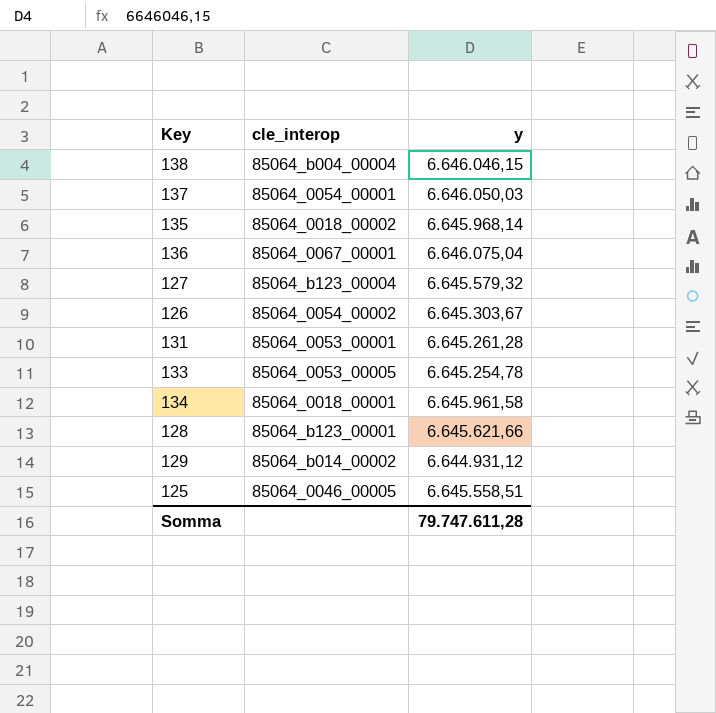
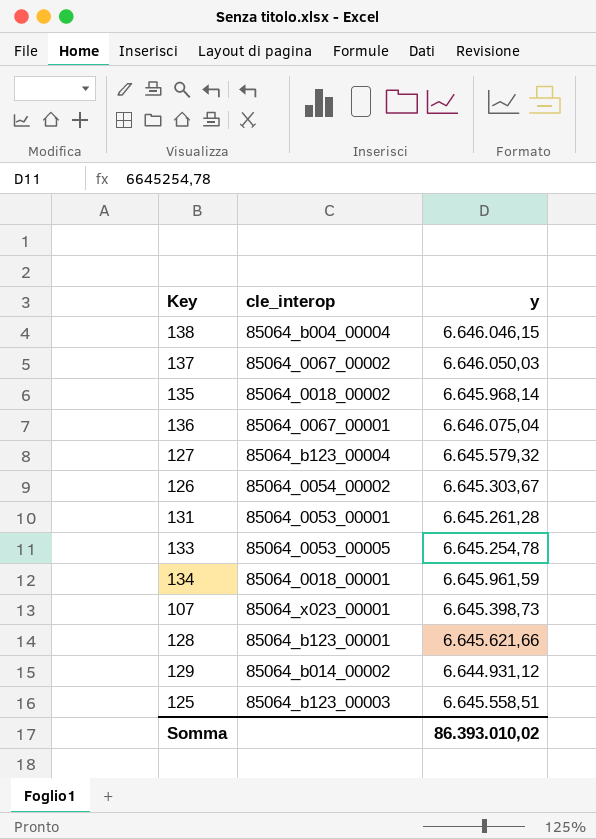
137 | cle_interop: 85064_0054_00001 -> 85064_0067_00002
134 | y: 6.645.961,58 -> 6.645.961,59
row 107: none -> 85064_x023_00001 | 6.645.398,73
125 | cle_interop: 85064_0046_00005 -> 85064_b123_00003
Somma | y: 79.747.611,28 -> 86.393.010,02

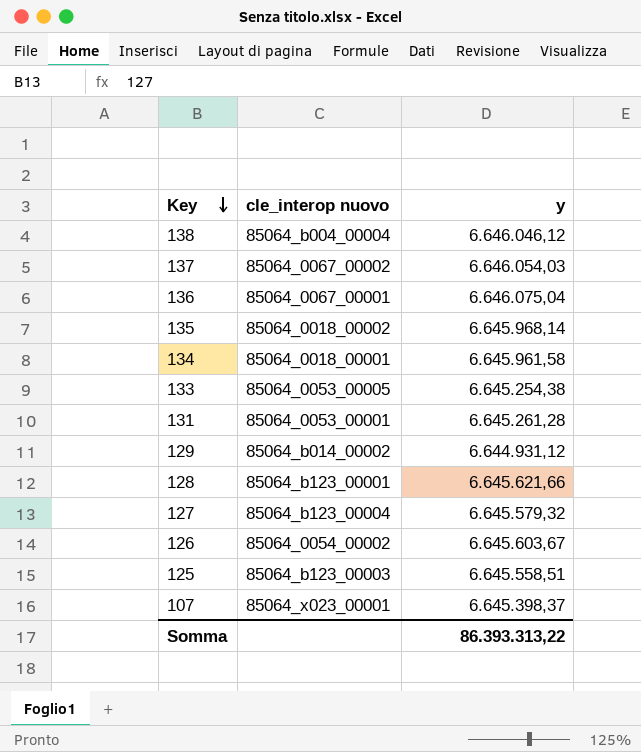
row order: none -> Key descending
column name: cle_interop -> cle_interop nuovo
138 | y: 6.646.046,15 -> 6.646.046,12
137 | y: 6.646.050,03 -> 6.646.054,03
134 | y: 6.645.961,59 -> 6.645.961,58
133 | y: 6.645.254,78 -> 6.645.254,38
126 | y: 6.645.303,67 -> 6.645.603,67
107 | y: 6.645.398,73 -> 6.645.398,37
Somma | y: 86.393.010,02 -> 86.393.313,22

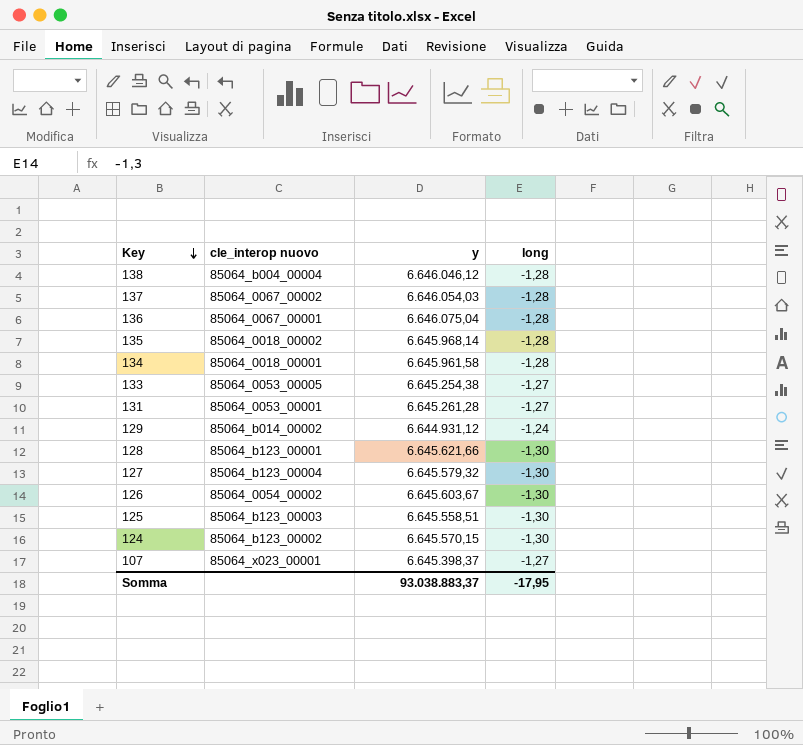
column long | position: none -> 4
row 124: none -> 85064_b123_00002 | 6.645.570,15 | -1,30
Somma | y: 86.393.313,22 -> 93.038.883,37

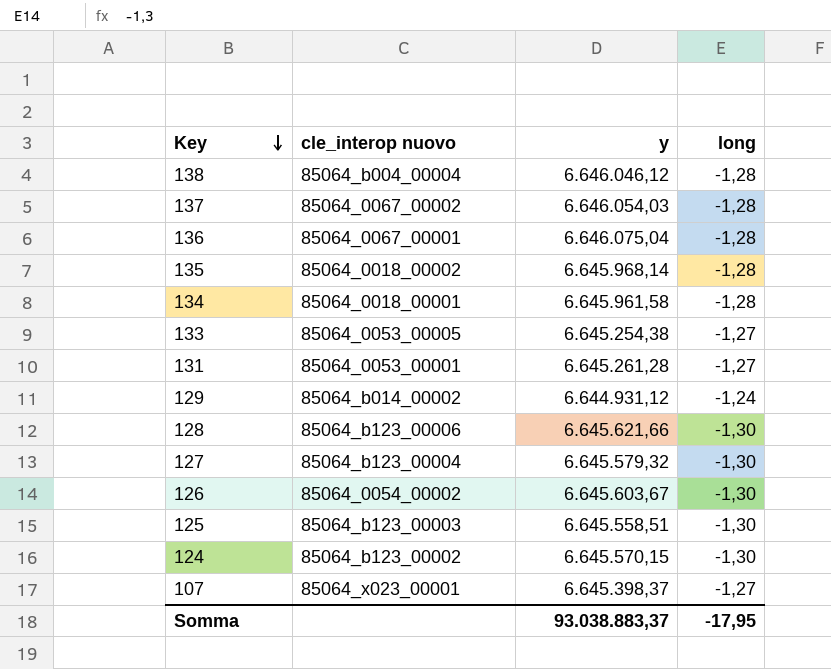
128 | cle_interop nuovo: 85064_b123_00001 -> 85064_b123_00006

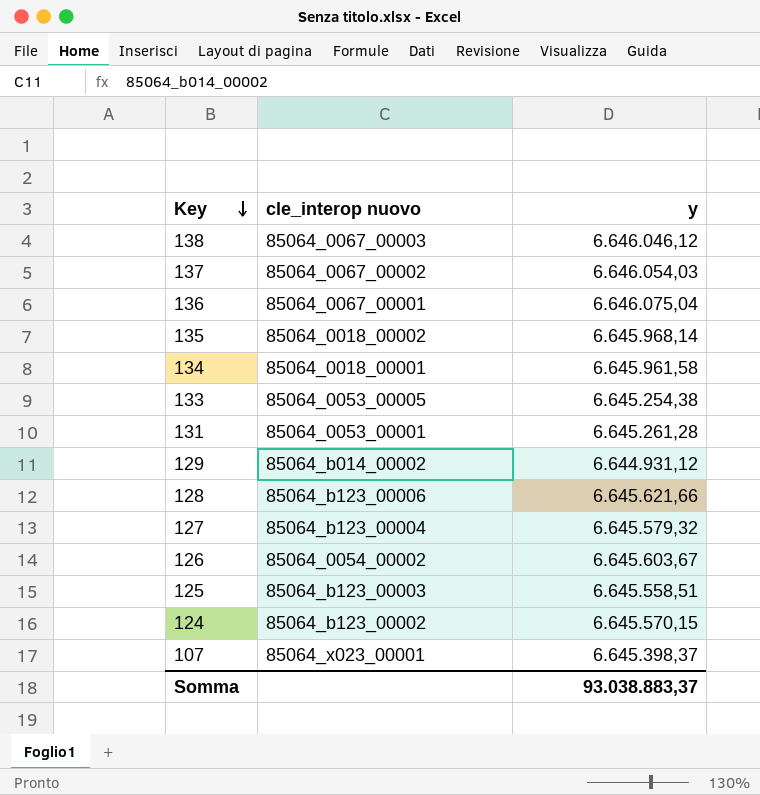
column long | position: 4 -> none
138 | cle_interop nuovo: 85064_b004_00004 -> 85064_0067_00003

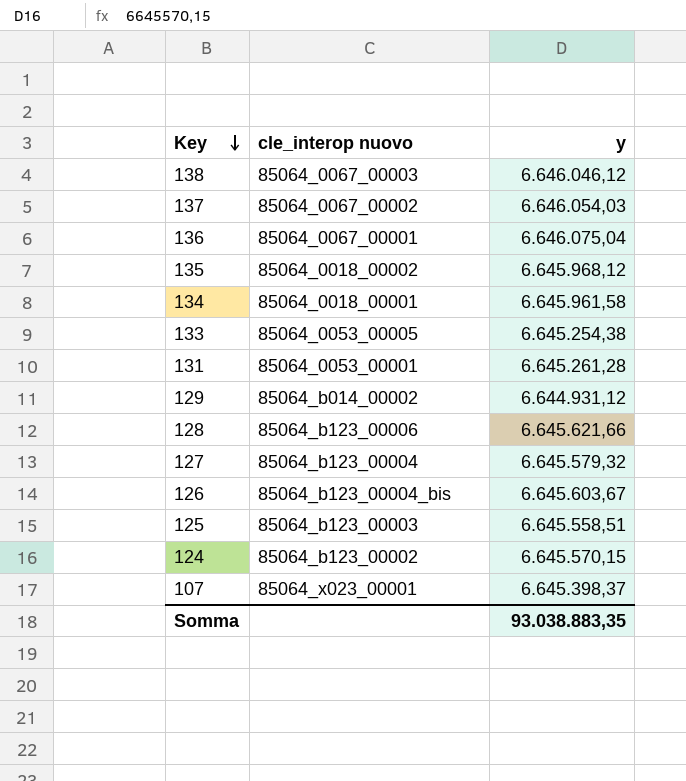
135 | y: 6.645.968,14 -> 6.645.968,12
126 | cle_interop nuovo: 85064_0054_00002 -> 85064_b123_00004_bis
Somma | y: 93.038.883,37 -> 93.038.883,35

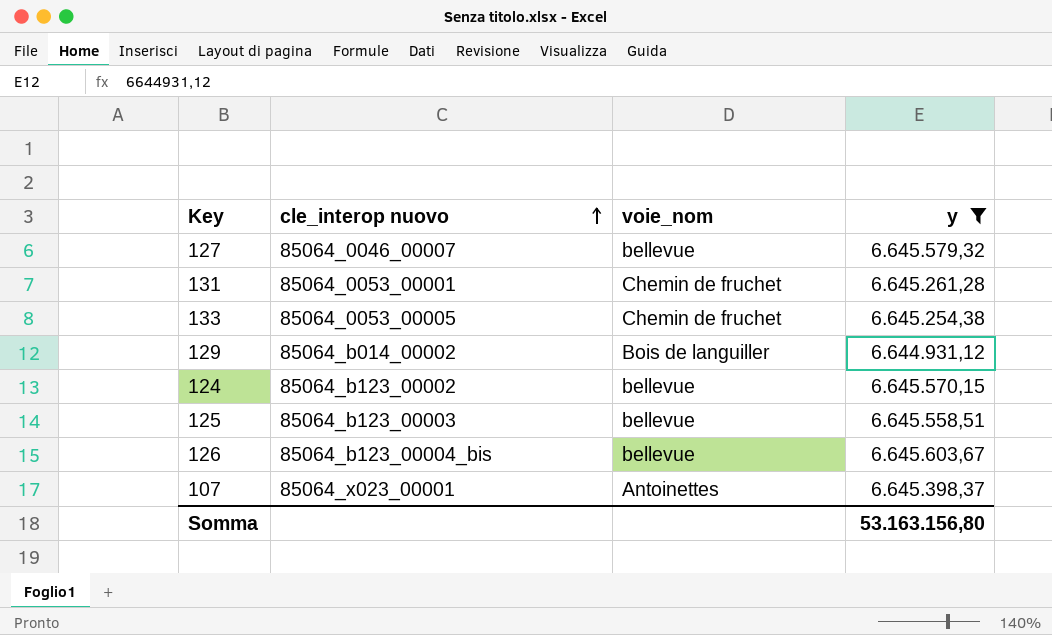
filter: none -> y <= 6.645.603,67
row order: Key descending -> cle_interop nuovo ascending
column voie_nom | position: none -> 3
127 | cle_interop nuovo: 85064_b123_00004 -> 85064_0046_00007
Somma | y: 93.038.883,35 -> 53.163.156,80

